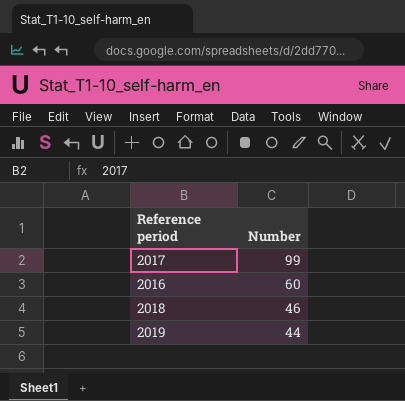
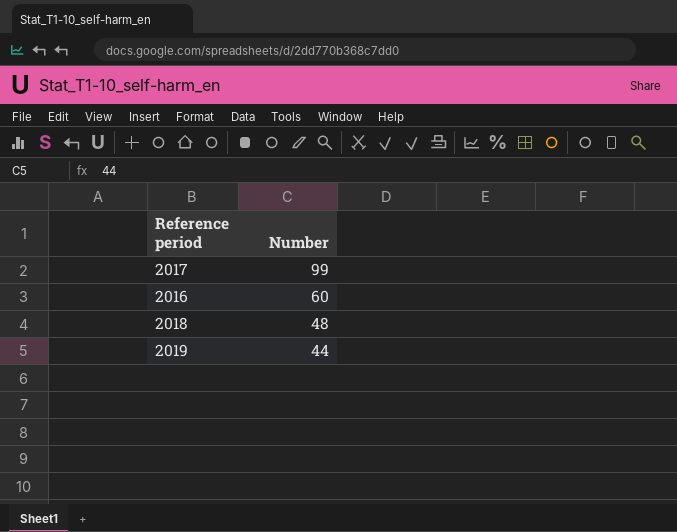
2018 | Number: 46 -> 48

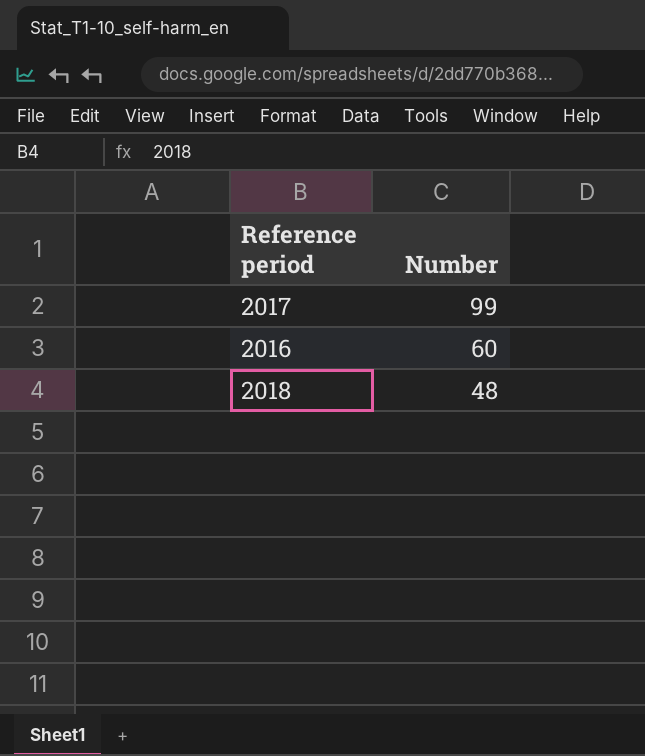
row 2019: 44 -> none

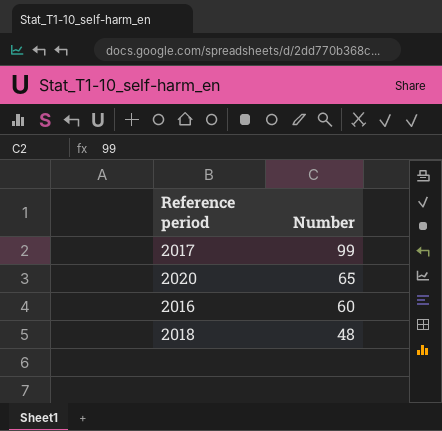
row 2020: none -> 65

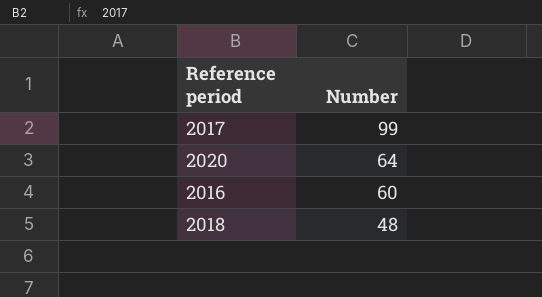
2020 | Number: 65 -> 64

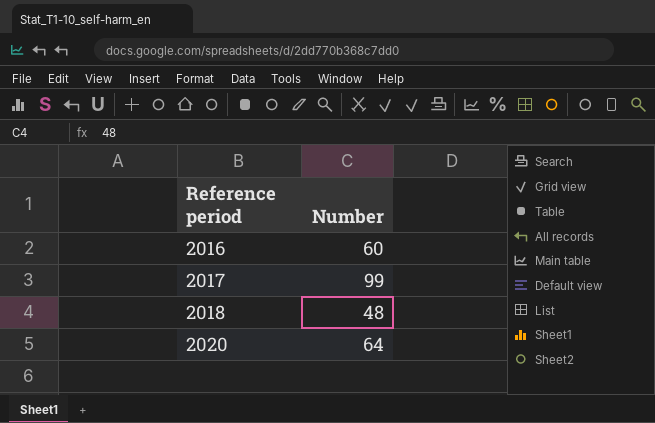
row order: Number descending -> Reference period ascending

